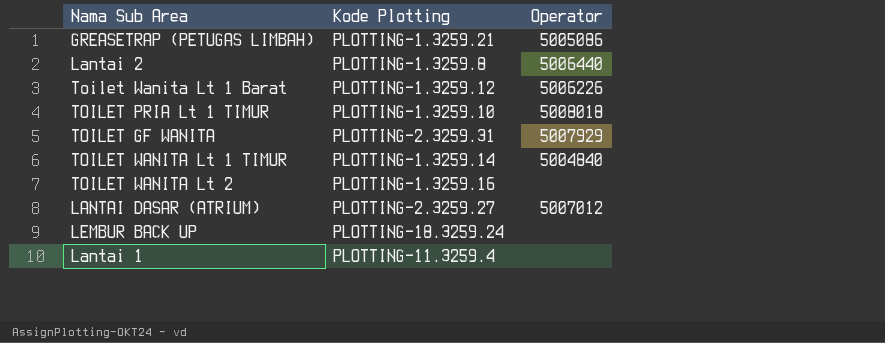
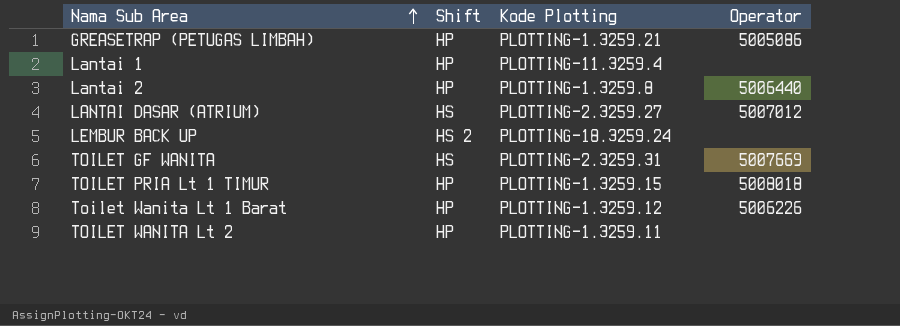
row order: none -> Nama Sub Area ascending
column Shift | position: none -> 2
row TOILET WANITA Lt 1 TIMUR: PLOTTING-1.3259.14 | 5004840 -> none
TOILET GF WANITA | Operator: 5007929 -> 5007669
TOILET PRIA Lt 1 TIMUR | Kode Plotting: PLOTTING-1.3259.10 -> PLOTTING-1.3259.15
TOILET WANITA Lt 2 | Kode Plotting: PLOTTING-1.3259.16 -> PLOTTING-1.3259.11

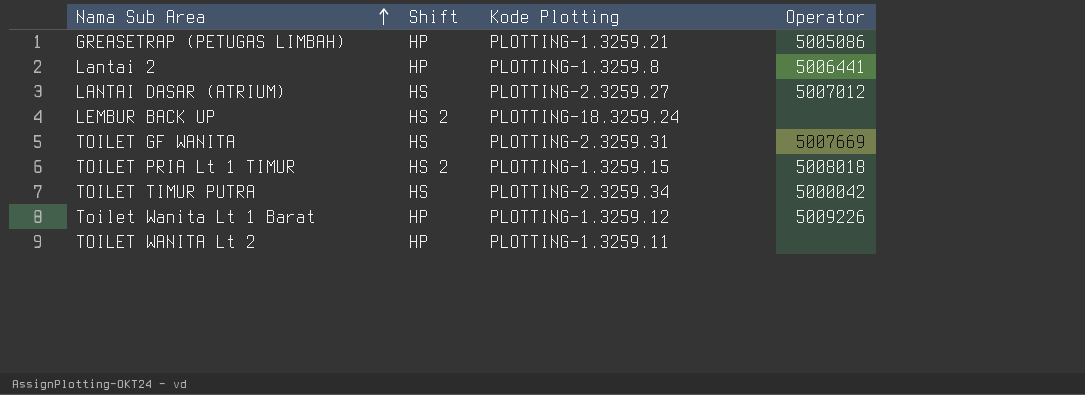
row Lantai 1: HP | PLOTTING-11.3259.4 | none -> none
Lantai 2 | Operator: 5006440 -> 5006441
TOILET PRIA Lt 1 TIMUR | Shift: HP -> HS 2
row TOILET TIMUR PUTRA: none -> HS | PLOTTING-2.3259.34 | 5000042
Toilet Wanita Lt 1 Barat | Operator: 5006226 -> 5009226

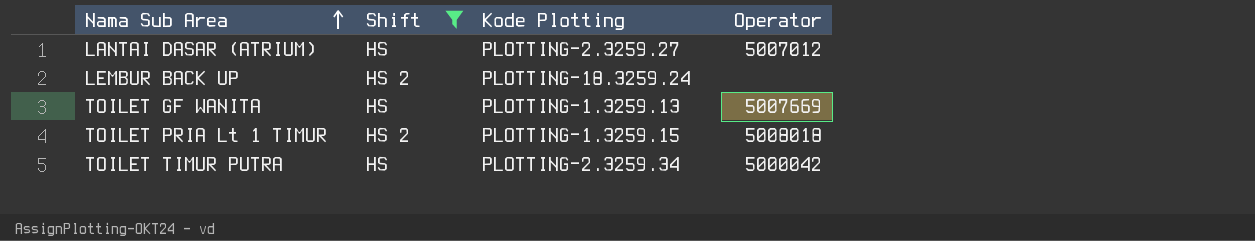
filter: none -> Shift != HP
TOILET GF WANITA | Kode Plotting: PLOTTING-2.3259.31 -> PLOTTING-1.3259.13

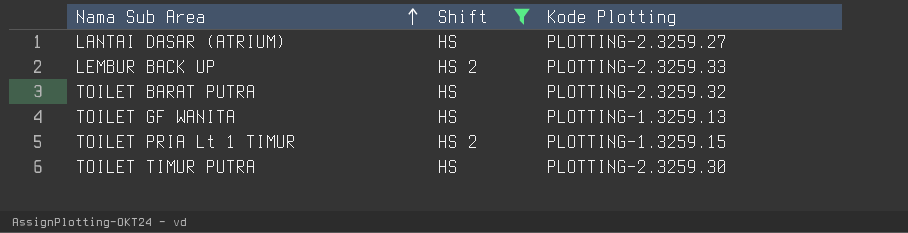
column Operator | position: 4 -> none
LEMBUR BACK UP | Kode Plotting: PLOTTING-18.3259.24 -> PLOTTING-2.3259.33
row TOILET BARAT PUTRA: none -> HS | PLOTTING-2.3259.32
TOILET TIMUR PUTRA | Kode Plotting: PLOTTING-2.3259.34 -> PLOTTING-2.3259.30

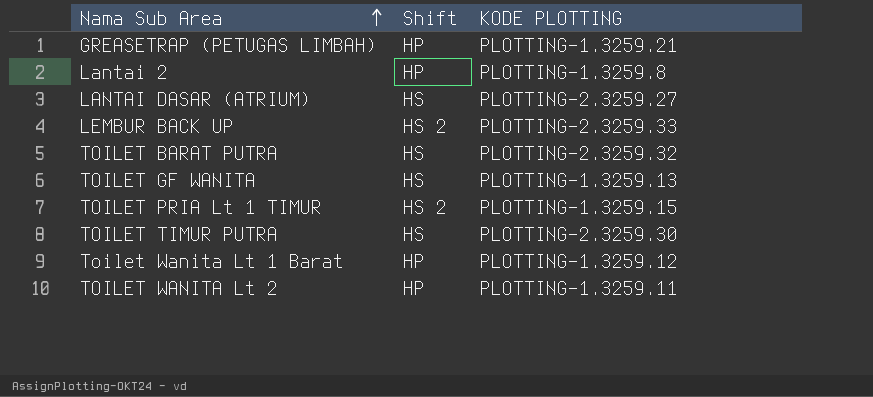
filter: Shift != HP -> none
column name: Kode Plotting -> KODE PLOTTING

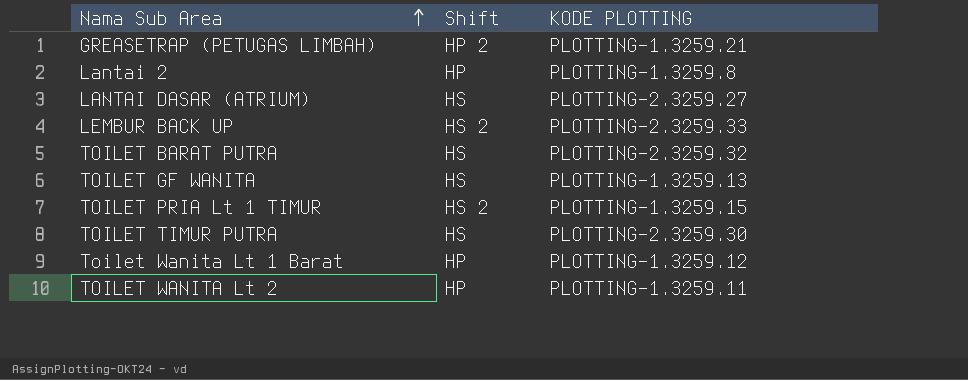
GREASETRAP (PETUGAS LIMBAH) | Shift: HP -> HP 2

